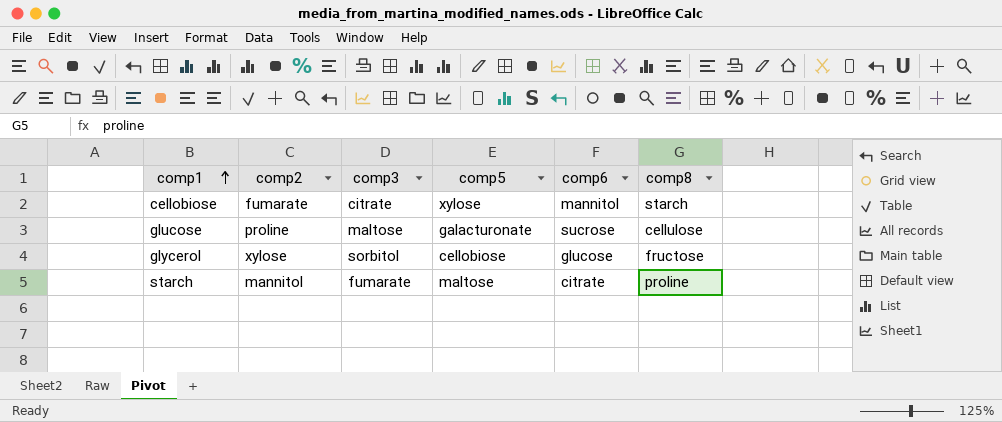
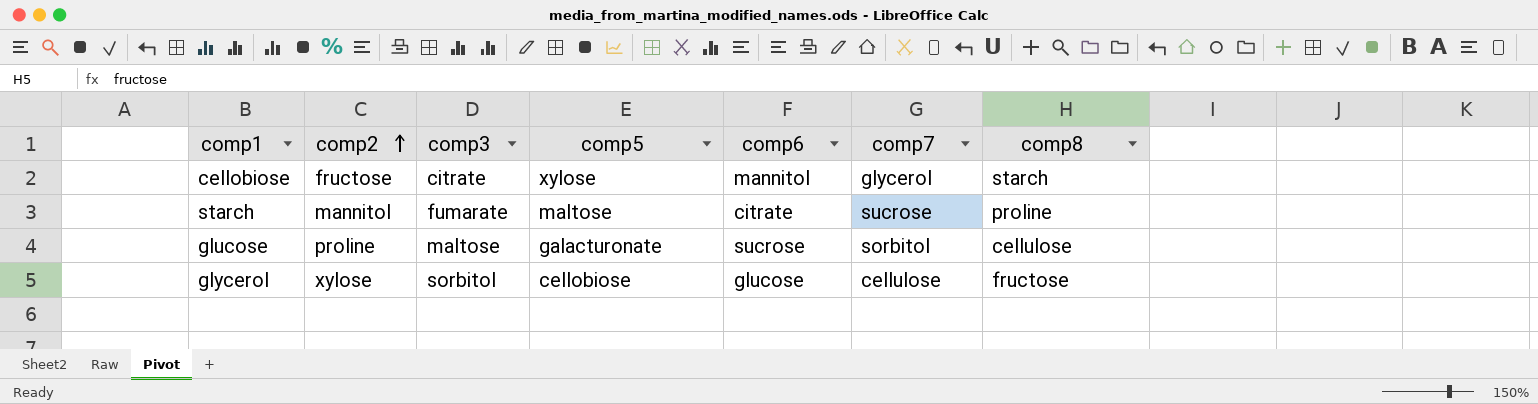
row order: comp1 ascending -> comp2 ascending
column comp7 | position: none -> 6
cellobiose | comp2: fumarate -> fructose

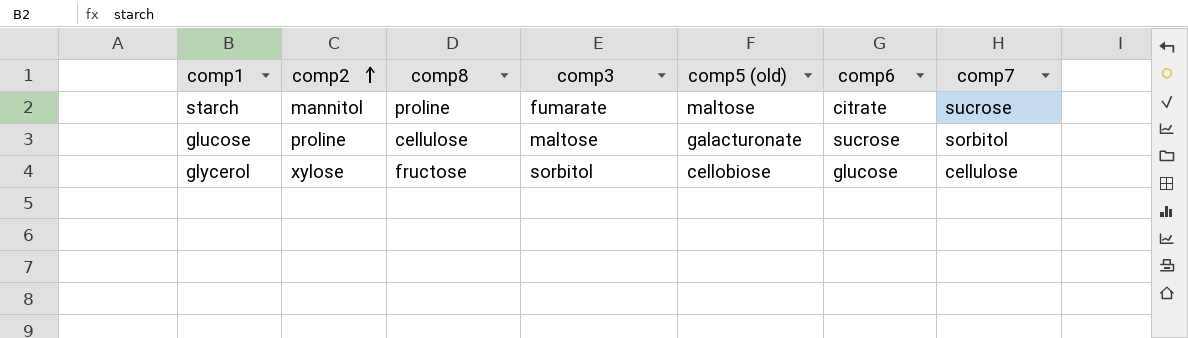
column comp8 | position: 7 -> 3
column name: comp5 -> comp5 (old)
row cellobiose: fructose | citrate | xylose | mannitol | glycerol | starch -> none

